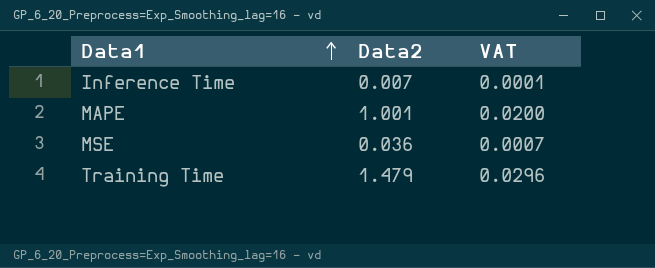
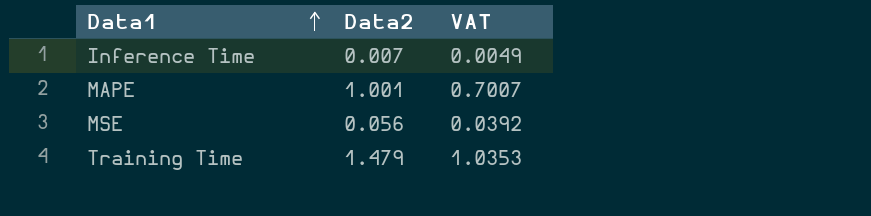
column VAT | formula: [Data2] * 0.02 -> [Data2] * 0.7
MSE | Data2: 0.036 -> 0.056

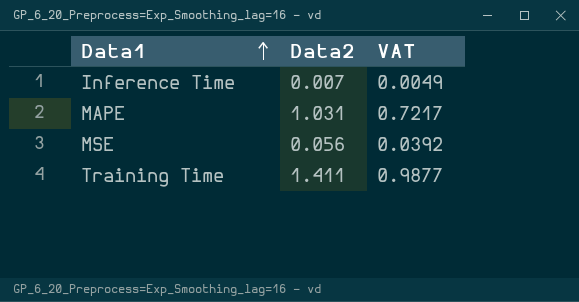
MAPE | Data2: 1.001 -> 1.031
MAPE | VAT: 0.7007 -> 0.7217
Training Time | Data2: 1.479 -> 1.411
Training Time | VAT: 1.0353 -> 0.9877

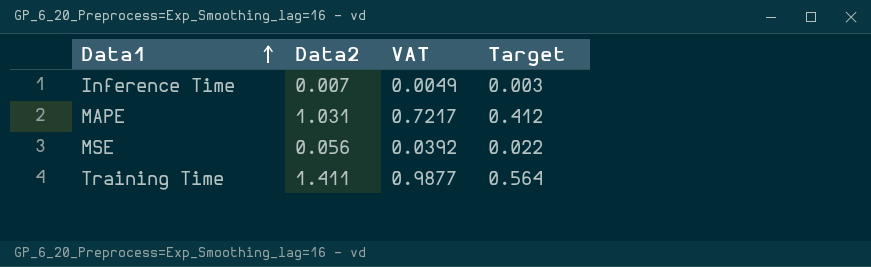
column Target | formula: none -> [Data2] * 0.4

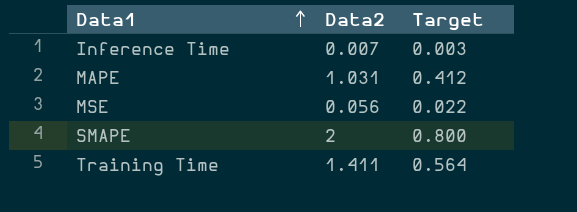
column VAT | formula: [Data2] * 0.7 -> none
row SMAPE: none -> 2 | 0.800

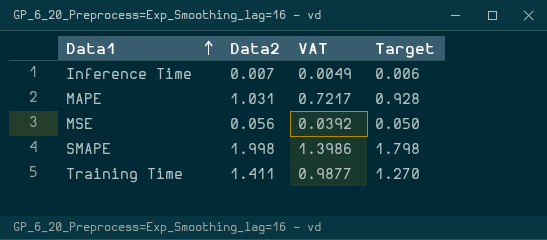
column VAT | formula: none -> [Data2] * 0.7
column Target | formula: [Data2] * 0.4 -> [Data2] * 0.9
SMAPE | Data2: 2 -> 1.998

